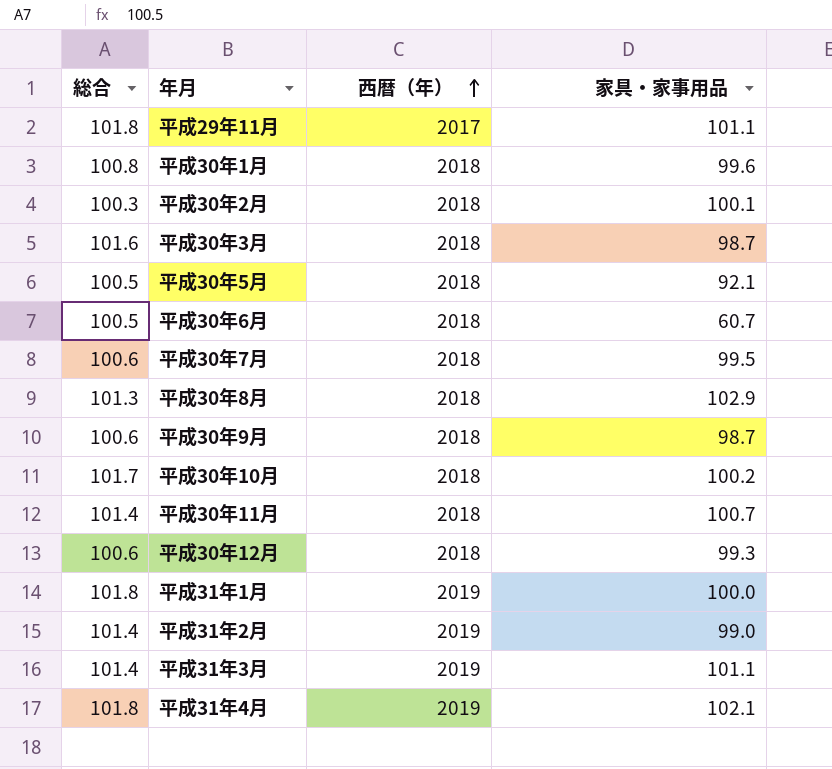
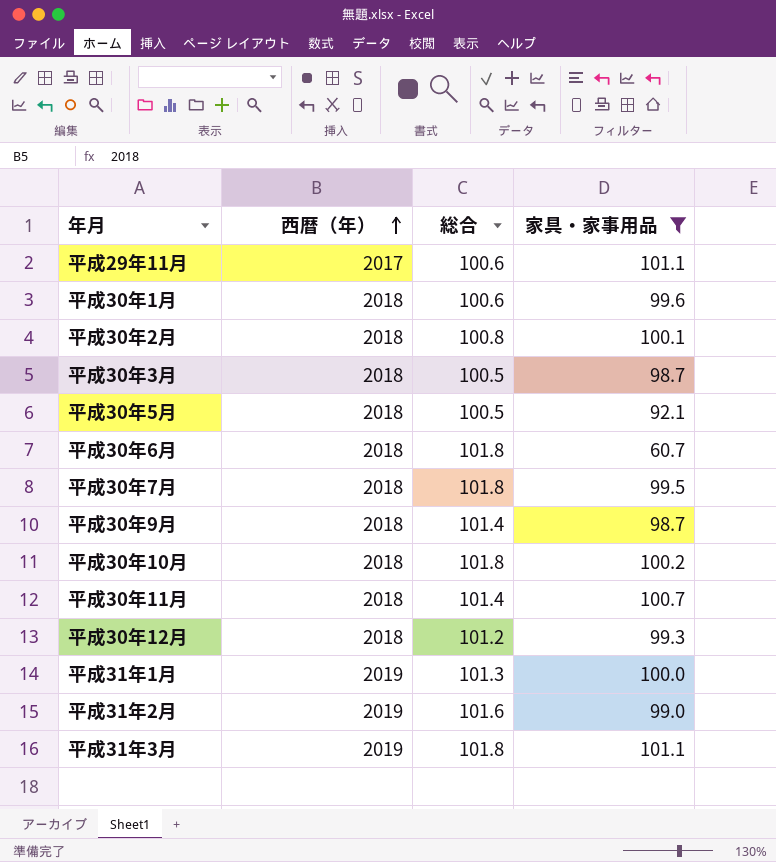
filter: none -> 家具・家事用品 <= 101.1
column 総合 | position: 1 -> 3
平成29年11月 | 総合: 101.8 -> 100.6
平成30年1月 | 総合: 100.8 -> 100.6
平成30年2月 | 総合: 100.3 -> 100.8
平成30年3月 | 総合: 101.6 -> 100.5
平成30年6月 | 総合: 100.5 -> 101.8
平成30年7月 | 総合: 100.6 -> 101.8
平成30年9月 | 総合: 100.6 -> 101.4
平成30年10月 | 総合: 101.7 -> 101.8
平成30年12月 | 総合: 100.6 -> 101.2
平成31年1月 | 総合: 101.8 -> 101.3
平成31年2月 | 総合: 101.4 -> 101.6
平成31年3月 | 総合: 101.4 -> 101.8

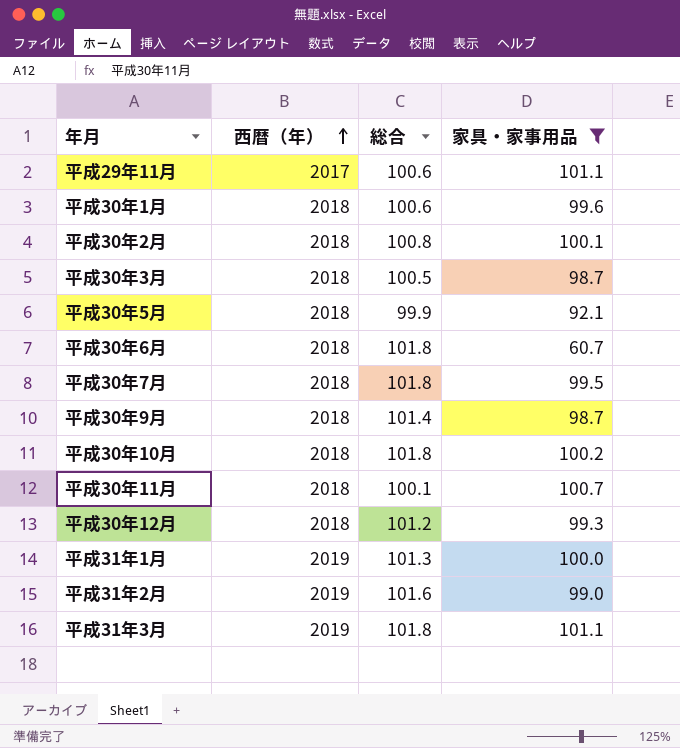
平成30年5月 | 総合: 100.5 -> 99.9
平成30年11月 | 総合: 101.4 -> 100.1

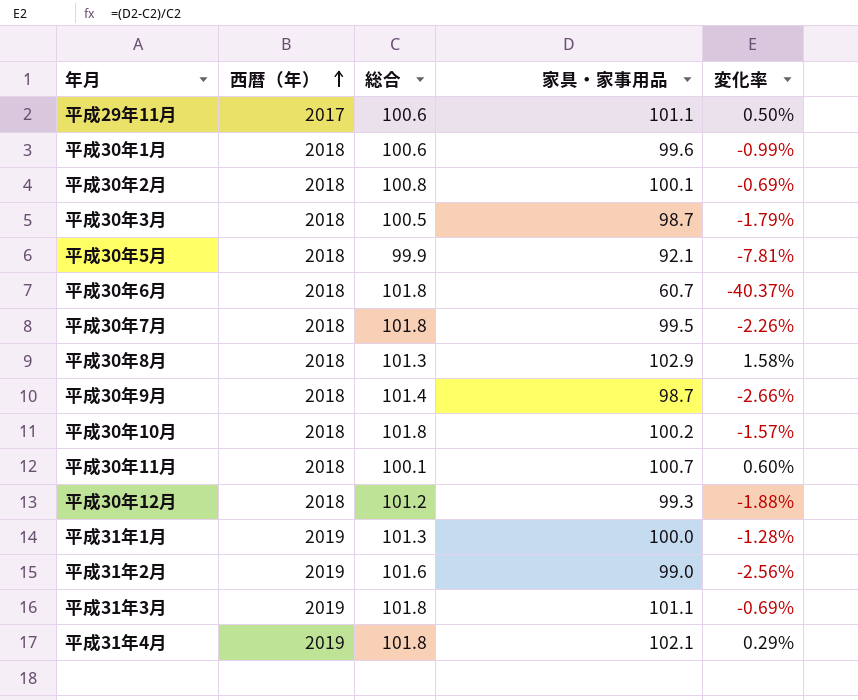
filter: 家具・家事用品 <= 101.1 -> none
column 変化率 | formula: none -> ([家具・家事用品] - [総合]) / [総合]

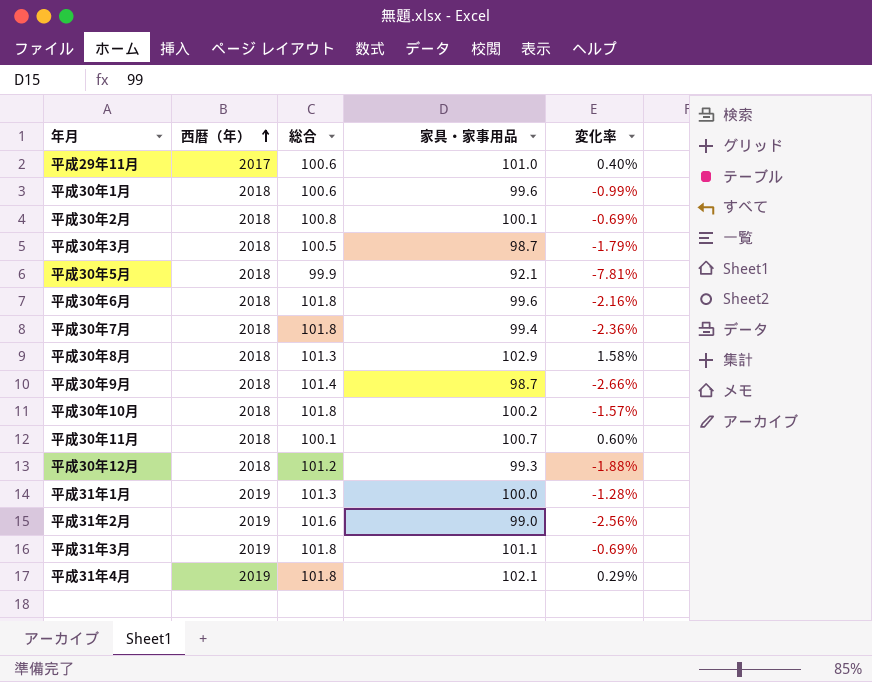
平成29年11月 | 家具・家事用品: 101.1 -> 101.0
平成29年11月 | 変化率: 0.50% -> 0.40%
平成30年6月 | 家具・家事用品: 60.7 -> 99.6
平成30年6月 | 変化率: -40.37% -> -2.16%
平成30年7月 | 家具・家事用品: 99.5 -> 99.4
平成30年7月 | 変化率: -2.26% -> -2.36%

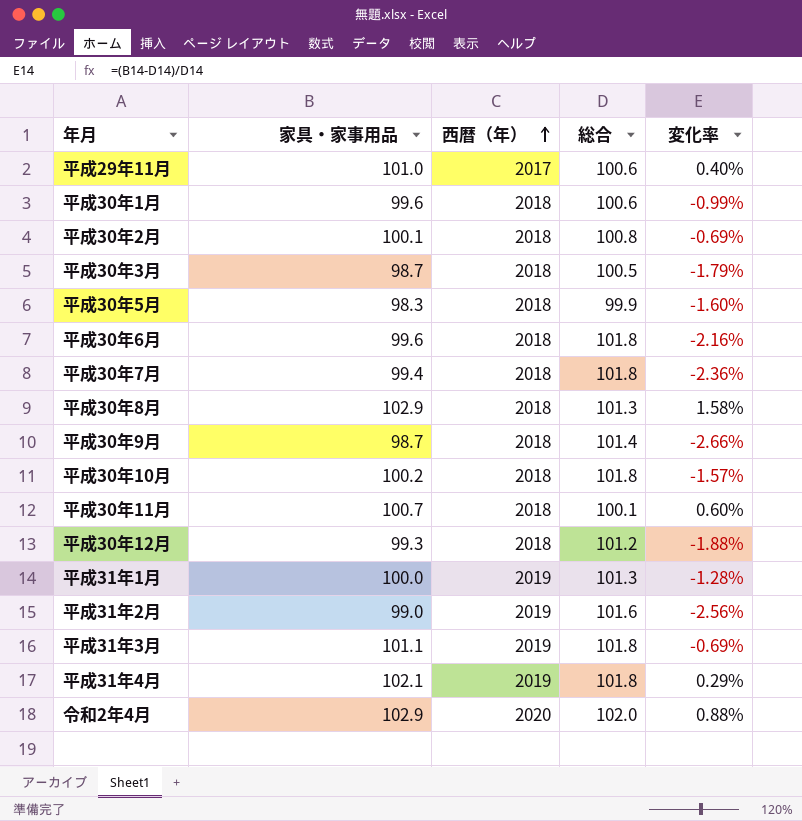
column 家具・家事用品 | position: 4 -> 2
平成30年5月 | 家具・家事用品: 92.1 -> 98.3
平成30年5月 | 変化率: -7.81% -> -1.60%
row 令和2年4月: none -> 102.9 | 2020 | 102.0 | 0.88%

